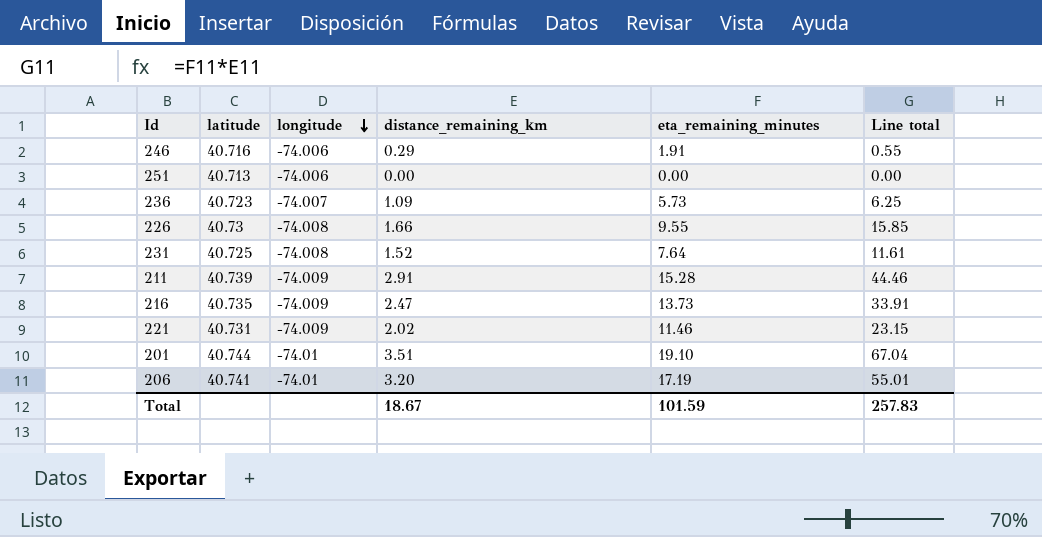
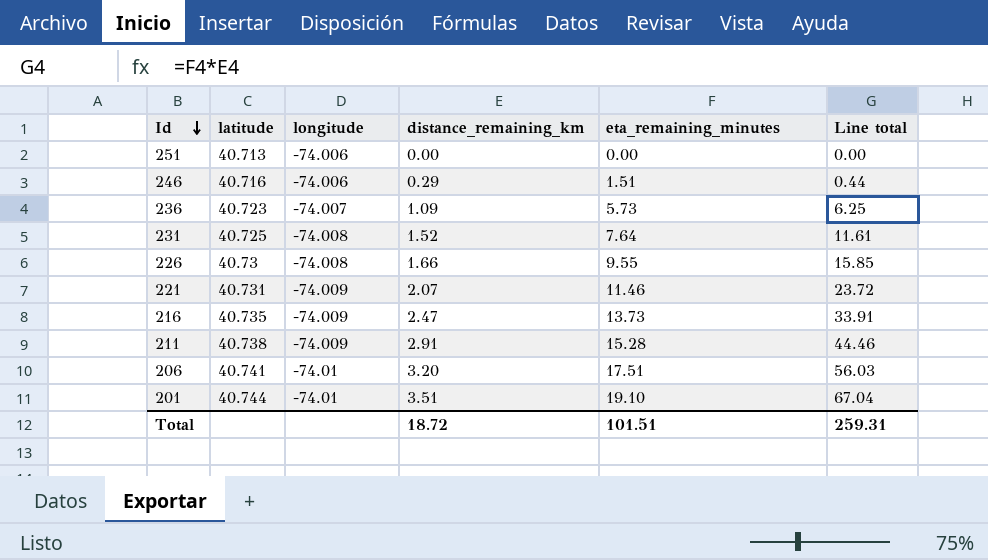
row order: longitude descending -> Id descending
246 | eta_remaining_minutes: 1.91 -> 1.51
246 | Line total: 0.55 -> 0.44
221 | distance_remaining_km: 2.02 -> 2.07
221 | Line total: 23.15 -> 23.72
211 | latitude: 40.739 -> 40.738
206 | eta_remaining_minutes: 17.19 -> 17.51
206 | Line total: 55.01 -> 56.03
Total | distance_remaining_km: 18.67 -> 18.72
Total | eta_remaining_minutes: 101.59 -> 101.51
Total | Line total: 257.83 -> 259.31

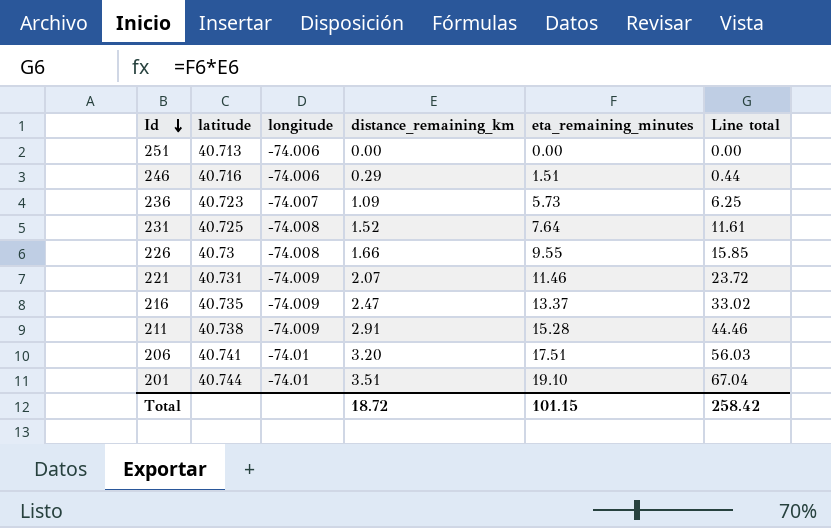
216 | eta_remaining_minutes: 13.73 -> 13.37
216 | Line total: 33.91 -> 33.02
Total | eta_remaining_minutes: 101.51 -> 101.15
Total | Line total: 259.31 -> 258.42

